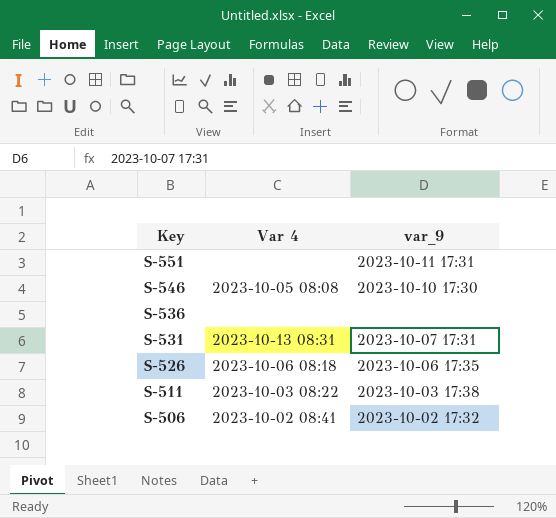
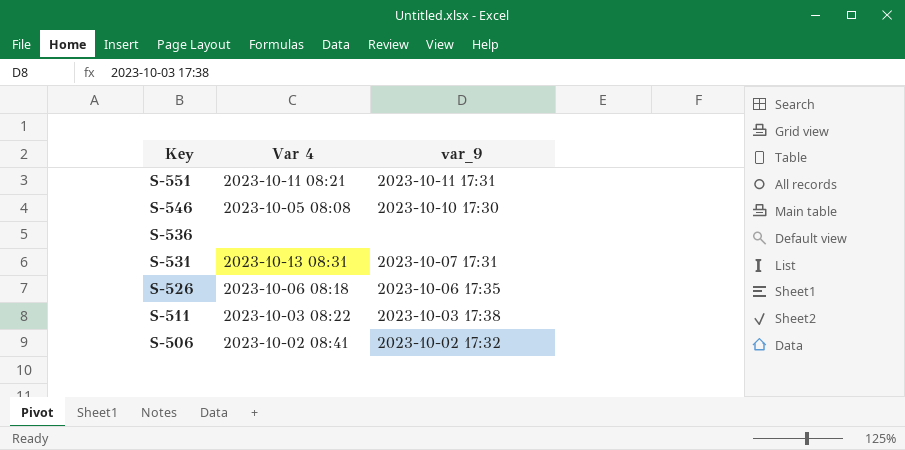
S-551 | Var 4: none -> 2023-10-11 08:21

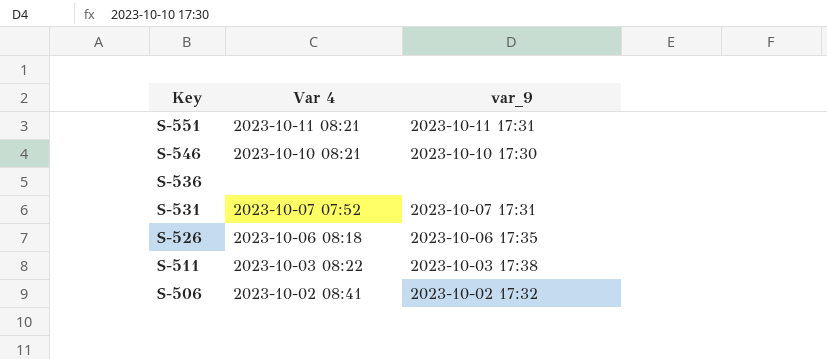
S-546 | Var 4: 2023-10-05 08:08 -> 2023-10-10 08:21
S-531 | Var 4: 2023-10-13 08:31 -> 2023-10-07 07:52

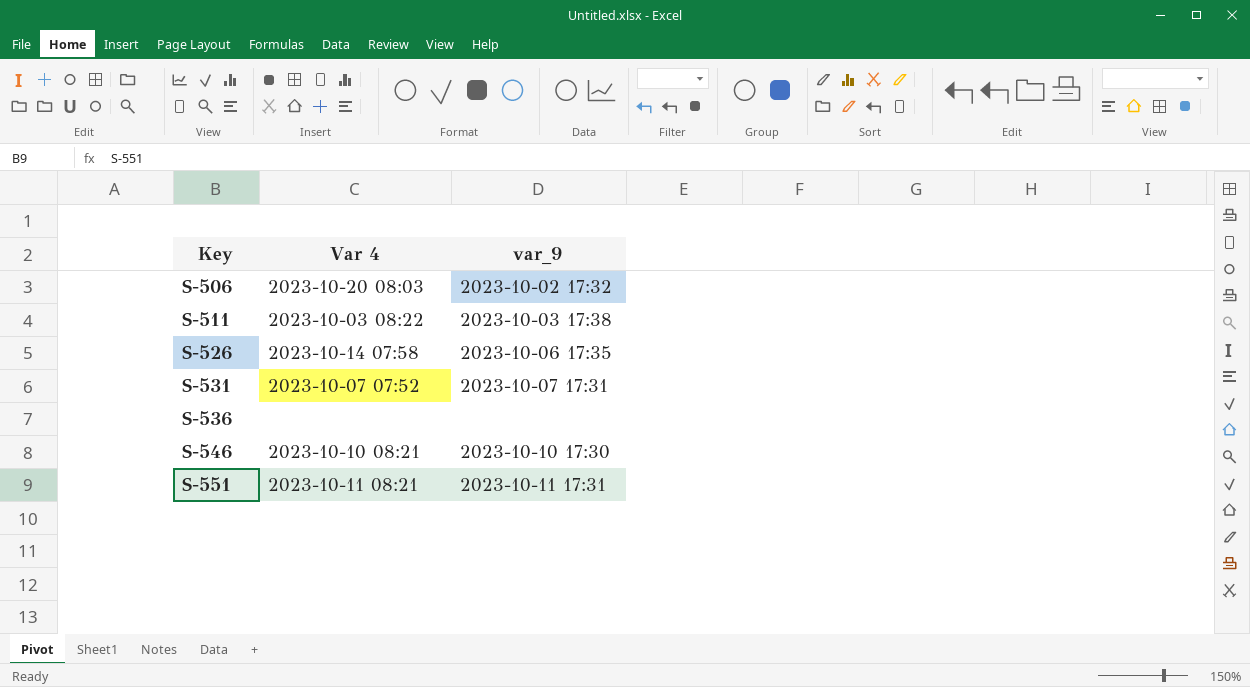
row order: Key descending -> Key ascending
S-506 | Var 4: 2023-10-02 08:41 -> 2023-10-20 08:03
S-526 | Var 4: 2023-10-06 08:18 -> 2023-10-14 07:58

